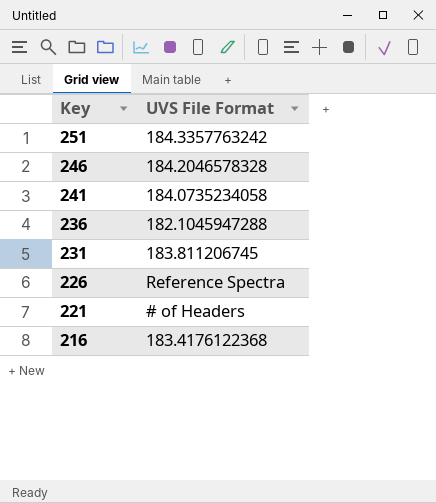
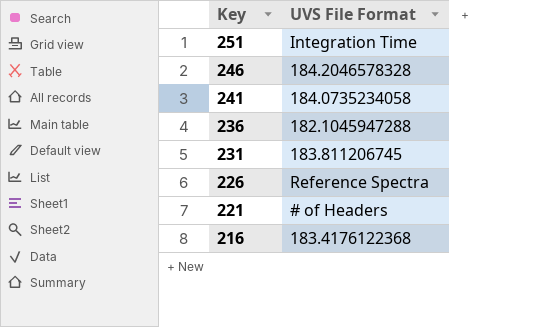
251 | UVS File Format: 184.3357763242 -> Integration Time

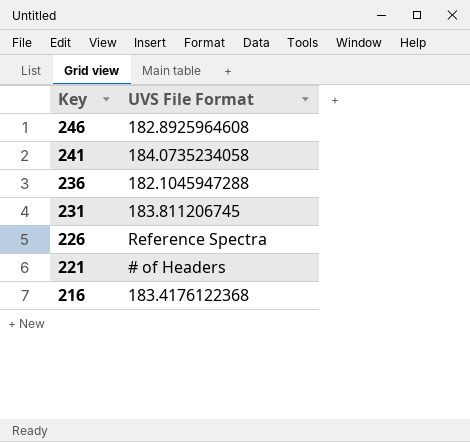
row 251: Integration Time -> none
246 | UVS File Format: 184.2046578328 -> 182.8925964608

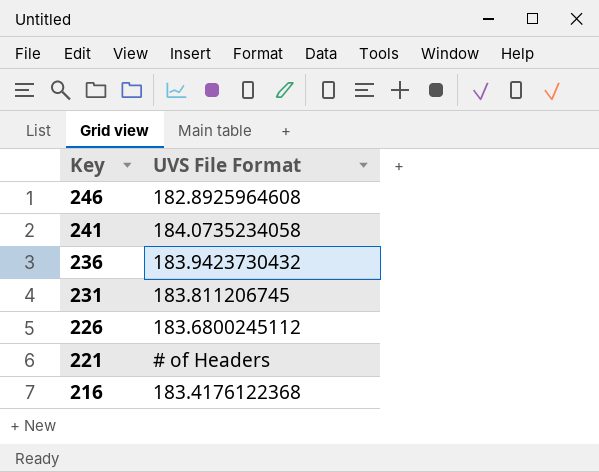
236 | UVS File Format: 182.1045947288 -> 183.9423730432
226 | UVS File Format: Reference Spectra -> 183.6800245112

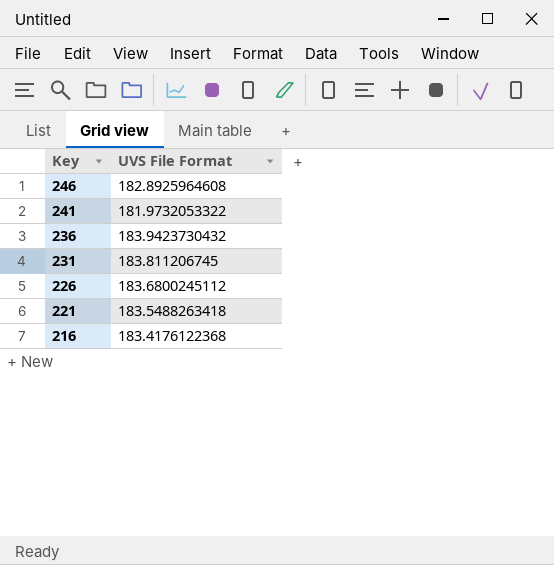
241 | UVS File Format: 184.0735234058 -> 181.9732053322
221 | UVS File Format: # of Headers -> 183.5488263418

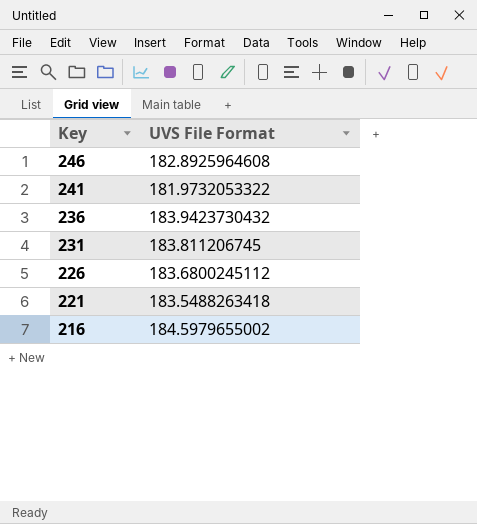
216 | UVS File Format: 183.4176122368 -> 184.5979655002

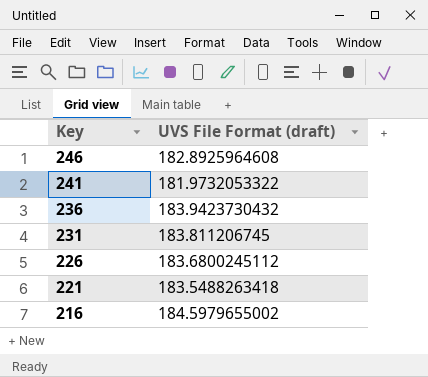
column name: UVS File Format -> UVS File Format (draft)

